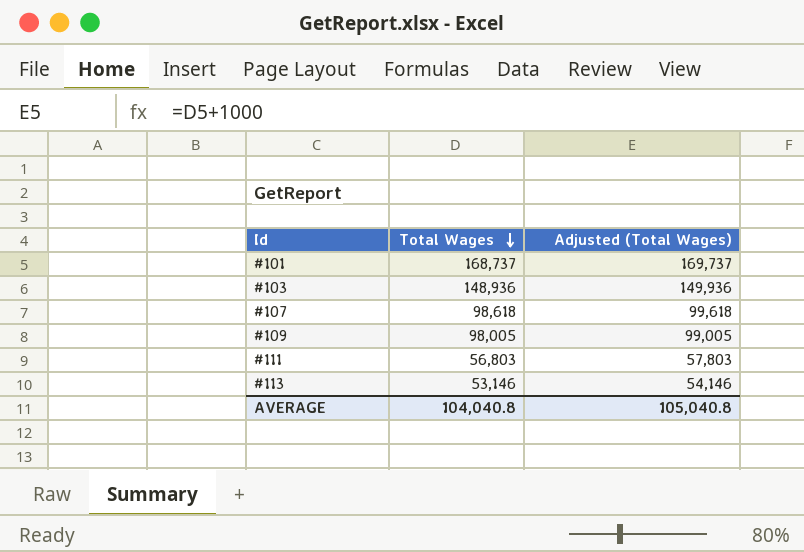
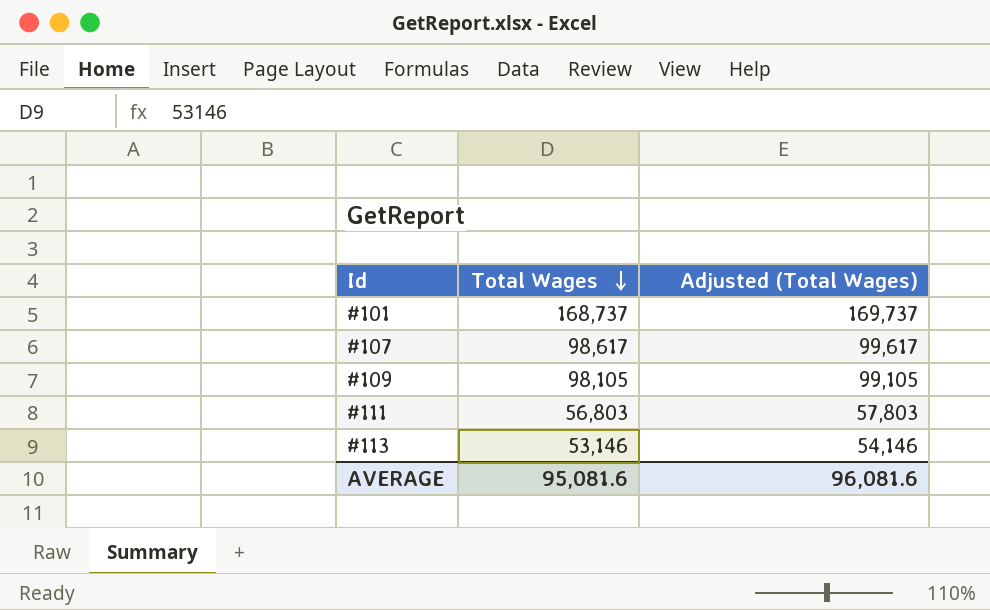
row #103: 148,936 | 149,936 -> none
#107 | Total Wages: 98,618 -> 98,617
#107 | Adjusted (Total Wages): 99,618 -> 99,617
#109 | Total Wages: 98,005 -> 98,105
#109 | Adjusted (Total Wages): 99,005 -> 99,105
AVERAGE | Total Wages: 104,040.8 -> 95,081.6
AVERAGE | Adjusted (Total Wages): 105,040.8 -> 96,081.6

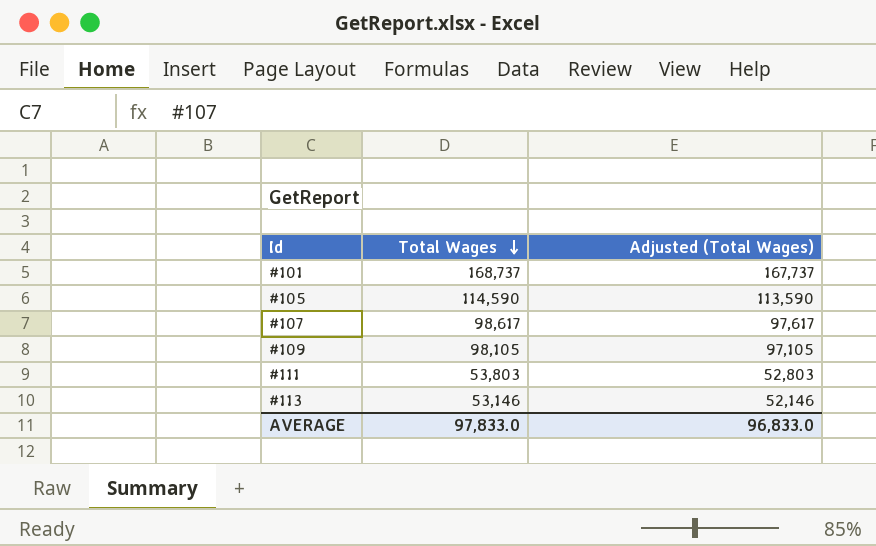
column Adjusted (Total Wages) | formula: [Total Wages] + 1000 -> [Total Wages] - 1000
row #105: none -> 114,590 | 113,590
#111 | Total Wages: 56,803 -> 53,803
AVERAGE | Total Wages: 95,081.6 -> 97,833.0
AVERAGE | Adjusted (Total Wages): 96,081.6 -> 96,833.0

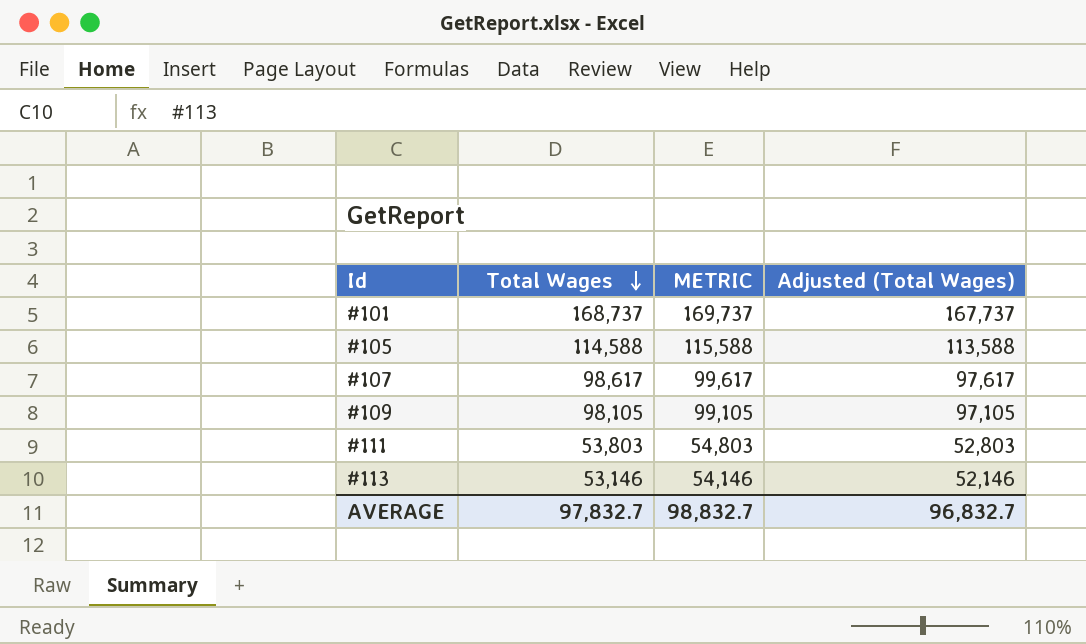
column METRIC | formula: none -> [Total Wages] + 1000
#105 | Total Wages: 114,590 -> 114,588
#105 | Adjusted (Total Wages): 113,590 -> 113,588
AVERAGE | Total Wages: 97,833.0 -> 97,832.7
AVERAGE | Adjusted (Total Wages): 96,833.0 -> 96,832.7

